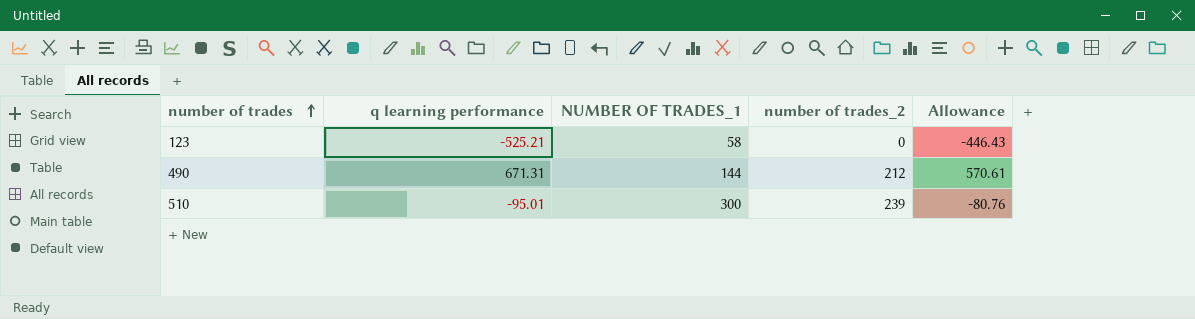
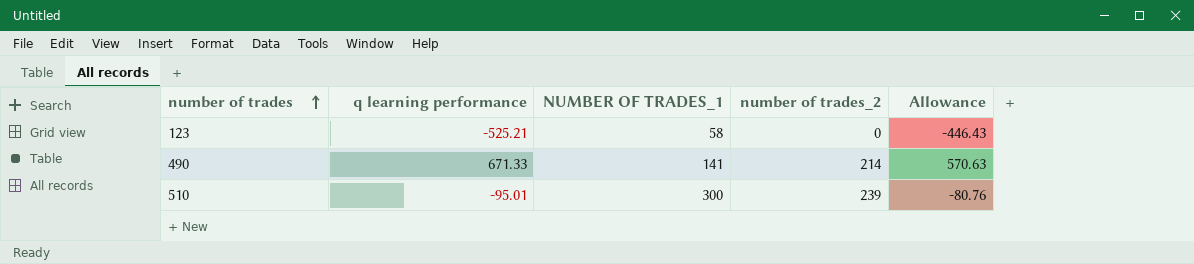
490 | q learning performance: 671.31 -> 671.33
490 | NUMBER OF TRADES_1: 144 -> 141
490 | number of trades_2: 212 -> 214
490 | Allowance: 570.61 -> 570.63

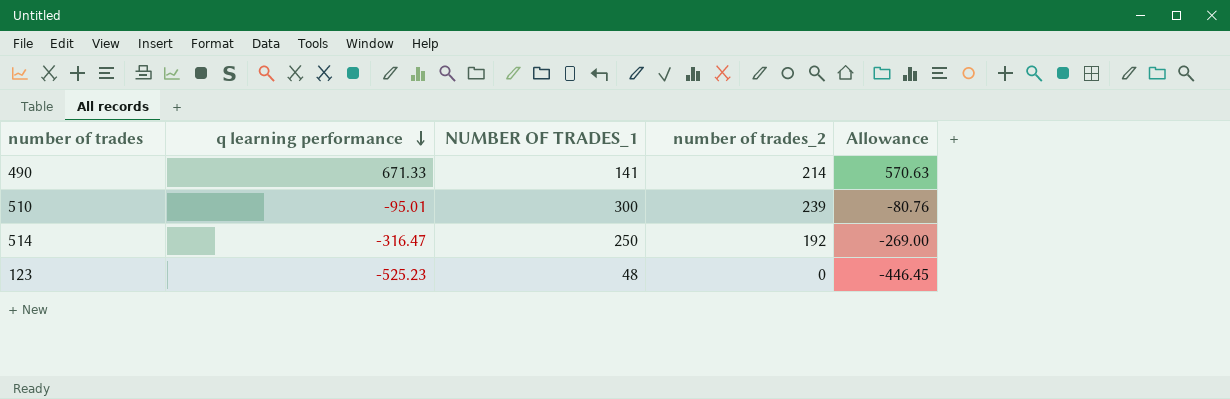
row order: number of trades ascending -> q learning performance descending
row 514: none -> -316.47 | 250 | 192 | -269.00
123 | q learning performance: -525.21 -> -525.23
123 | NUMBER OF TRADES_1: 58 -> 48
123 | Allowance: -446.43 -> -446.45

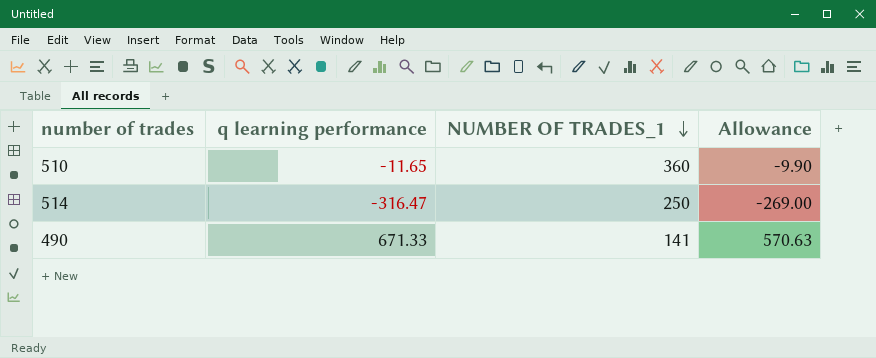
row order: q learning performance descending -> NUMBER OF TRADES_1 descending
column number of trades_2 | position: 4 -> none
row 123: -525.23 | 48 | 0 | -446.45 -> none
510 | q learning performance: -95.01 -> -11.65
510 | NUMBER OF TRADES_1: 300 -> 360
510 | Allowance: -80.76 -> -9.90

